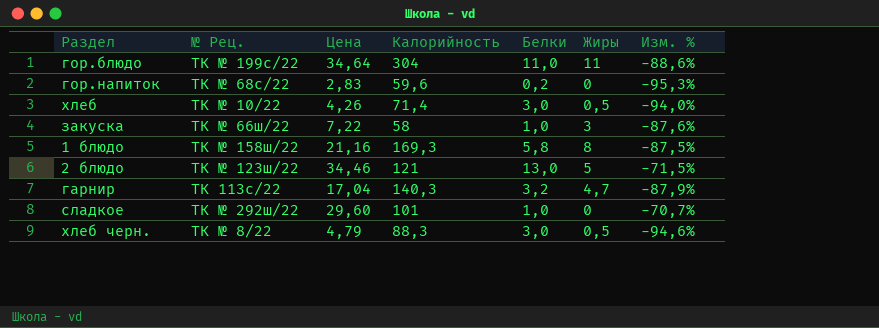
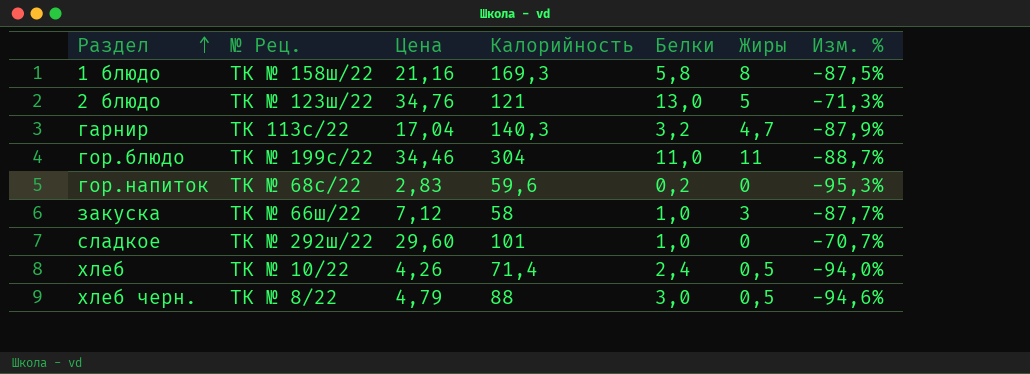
row order: none -> Раздел ascending
2 блюдо | Цена: 34,46 -> 34,76
2 блюдо | Изм. %: -71,5% -> -71,3%
гор.блюдо | Цена: 34,64 -> 34,46
гор.блюдо | Изм. %: -88,6% -> -88,7%
закуска | Цена: 7,22 -> 7,12
закуска | Изм. %: -87,6% -> -87,7%
хлеб | Белки: 3,0 -> 2,4
хлеб черн. | Калорийность: 88,3 -> 88

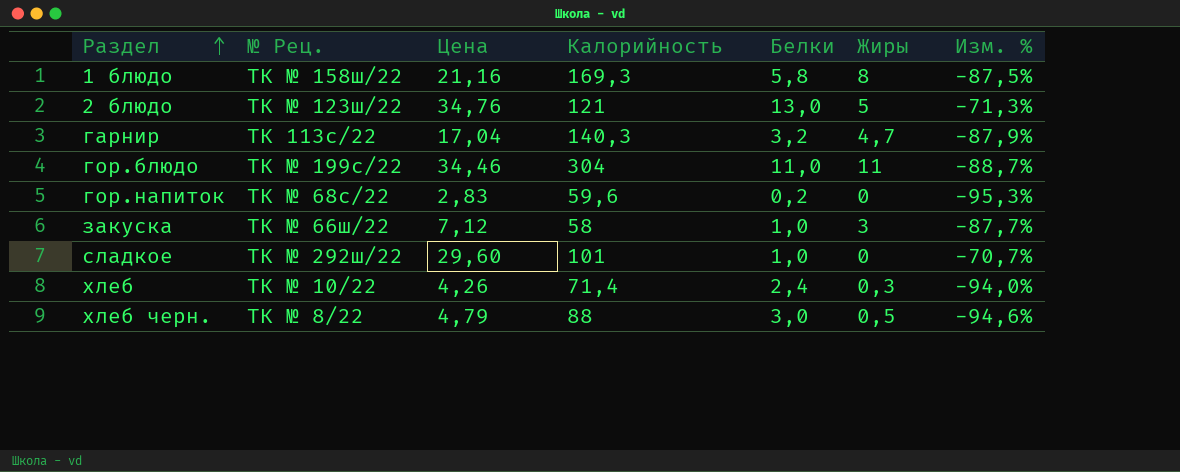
хлеб | Жиры: 0,5 -> 0,3

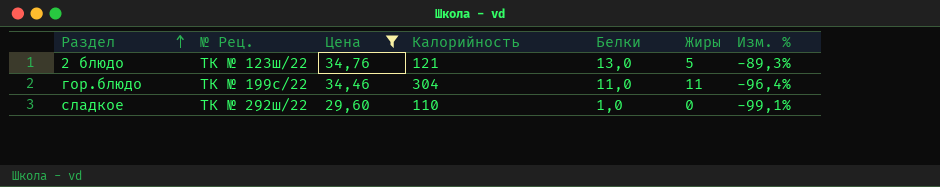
filter: none -> Цена >= 29,60
column Изм. % | formula: ([Цена] - [Калорийность]) / [Калорийность] -> ([Белки] - [Калорийность]) / [Калорийность]
сладкое | Калорийность: 101 -> 110

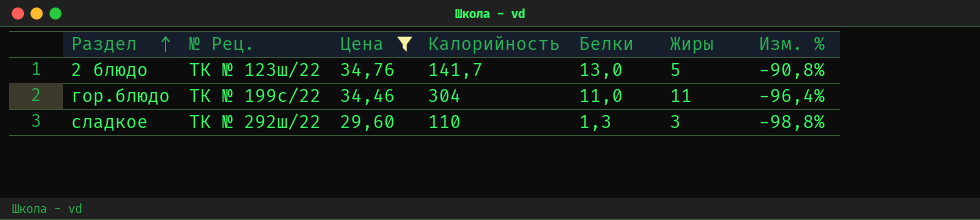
2 блюдо | Калорийность: 121 -> 141,7
2 блюдо | Изм. %: -89,3% -> -90,8%
сладкое | Белки: 1,0 -> 1,3
сладкое | Жиры: 0 -> 3
сладкое | Изм. %: -99,1% -> -98,8%

